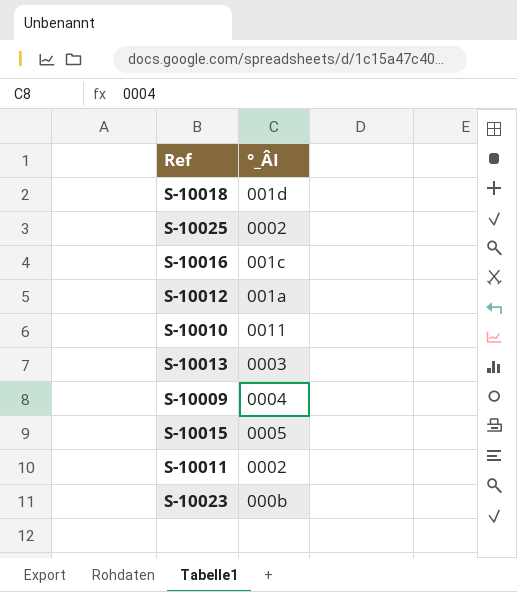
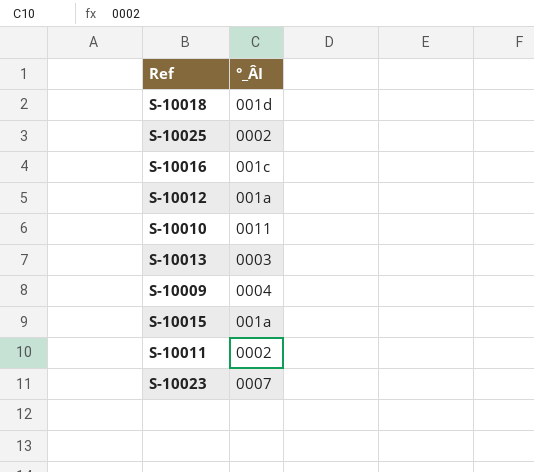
S-10015 | °_ÂI: 0005 -> 001a
S-10023 | °_ÂI: 000b -> 0007

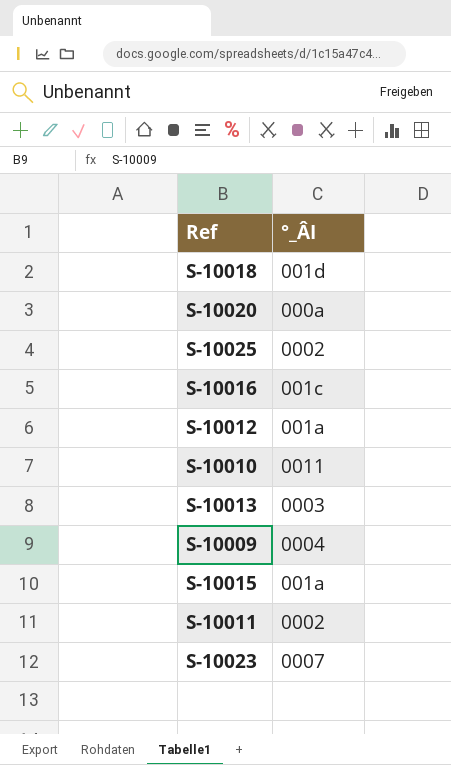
row S-10020: none -> 000a

